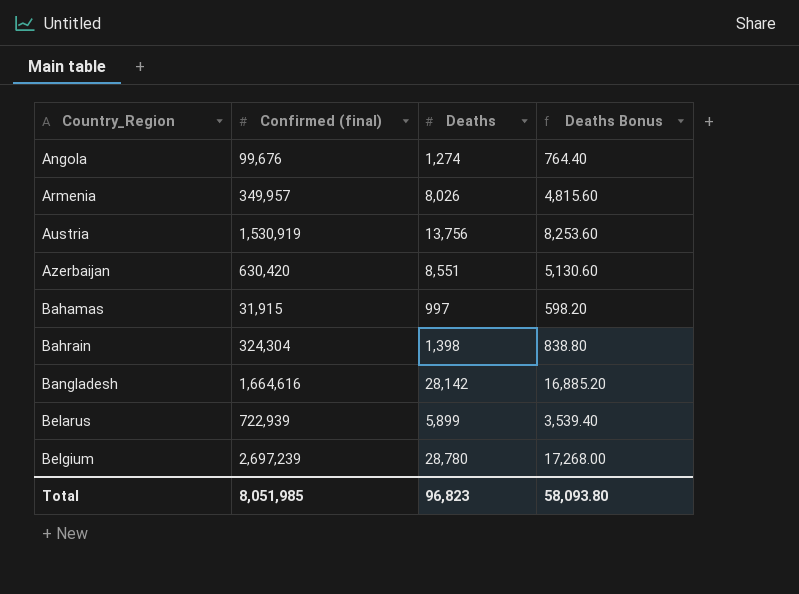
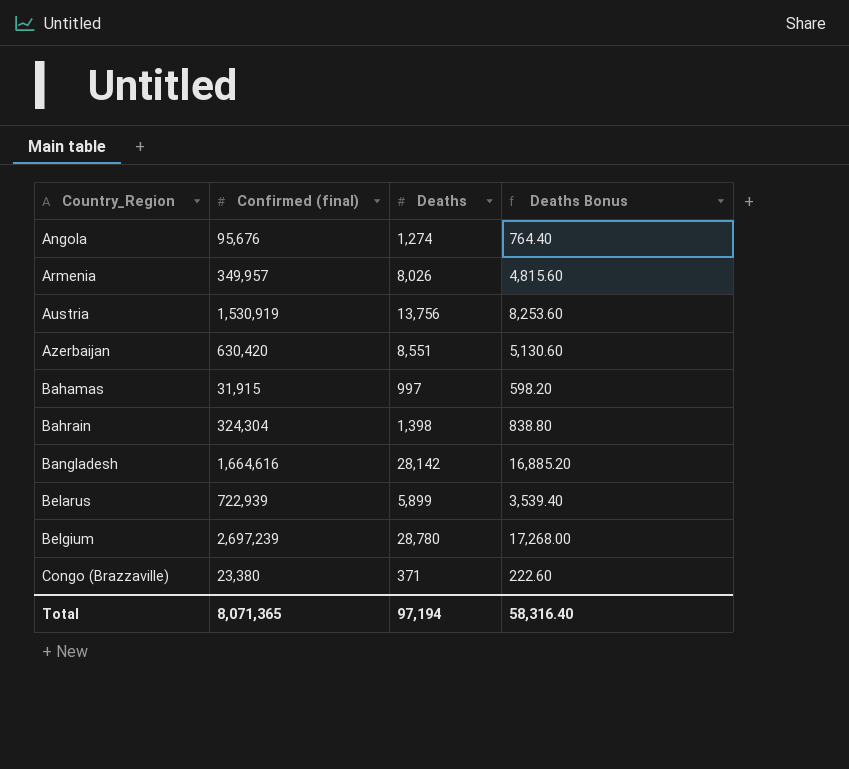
Angola | Confirmed (final): 99,676 -> 95,676
row Congo (Brazzaville): none -> 23,380 | 371 | 222.60
Total | Confirmed (final): 8,051,985 -> 8,071,365
Total | Deaths: 96,823 -> 97,194
Total | Deaths Bonus: 58,093.80 -> 58,316.40

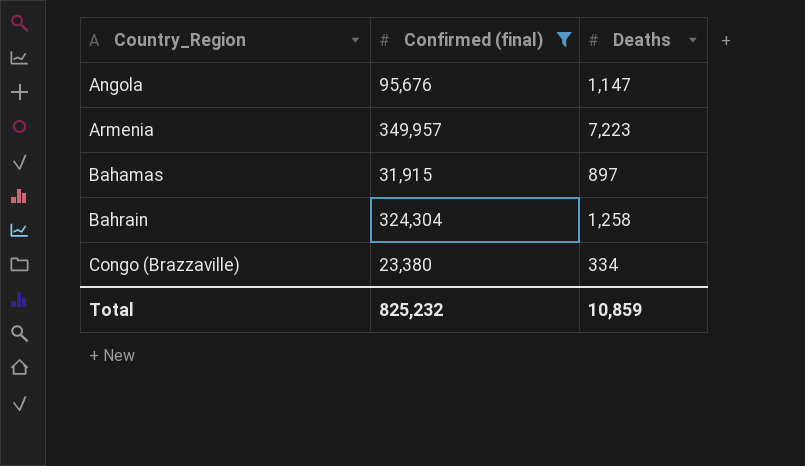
filter: none -> Confirmed (final) <= 349,957
column Deaths Bonus | formula: [Deaths] * 0.6 -> none
Angola | Deaths: 1,274 -> 1,147
Armenia | Deaths: 8,026 -> 7,223
Bahamas | Deaths: 997 -> 897
Bahrain | Deaths: 1,398 -> 1,258
Congo (Brazzaville) | Deaths: 371 -> 334
Total | Confirmed (final): 8,071,365 -> 825,232
Total | Deaths: 97,194 -> 10,859

